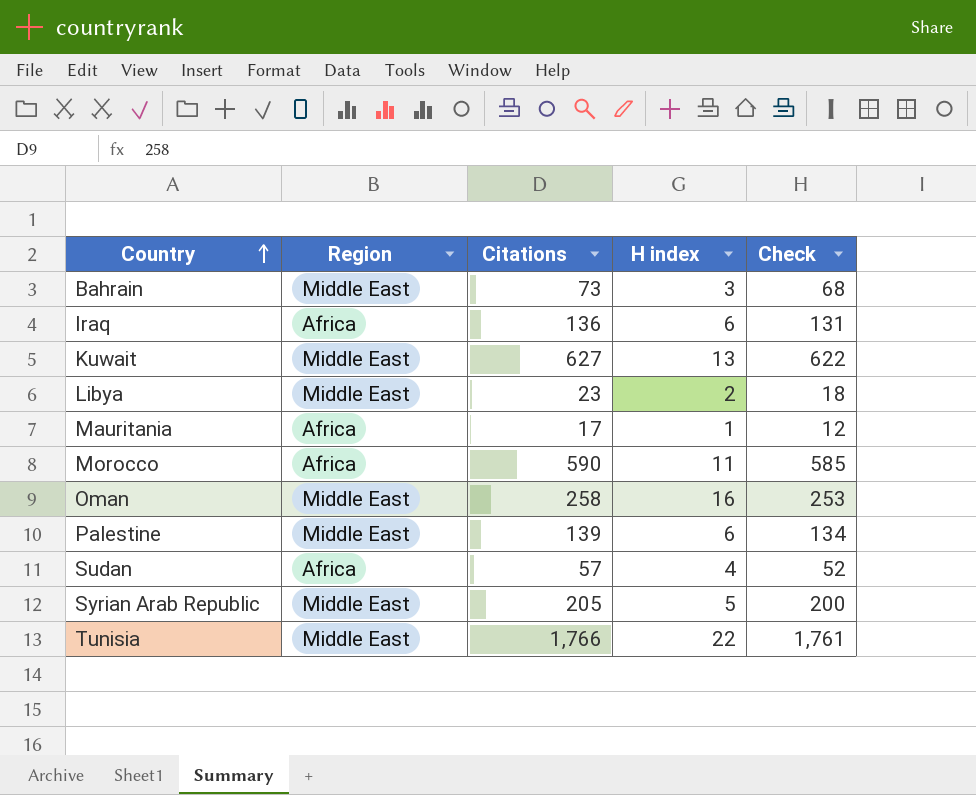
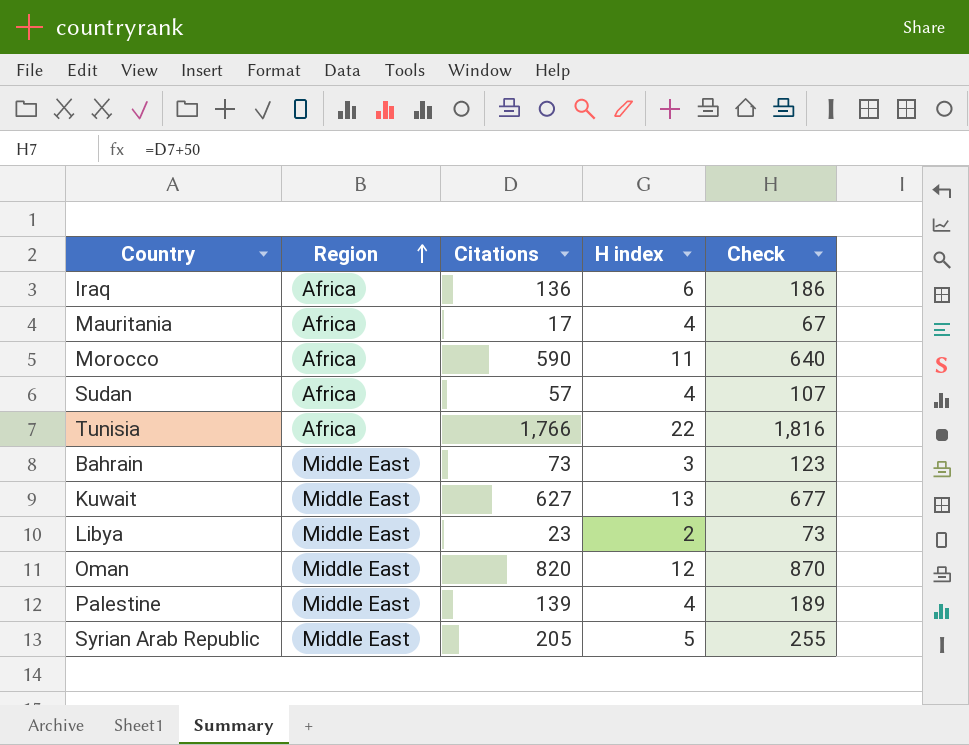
row order: Country ascending -> Region ascending
column Check | formula: [Citations] - 5 -> [Citations] + 50
Mauritania | H index: 1 -> 4
Tunisia | Region: Middle East -> Africa
Oman | Citations: 258 -> 820
Oman | H index: 16 -> 12
Palestine | H index: 6 -> 4

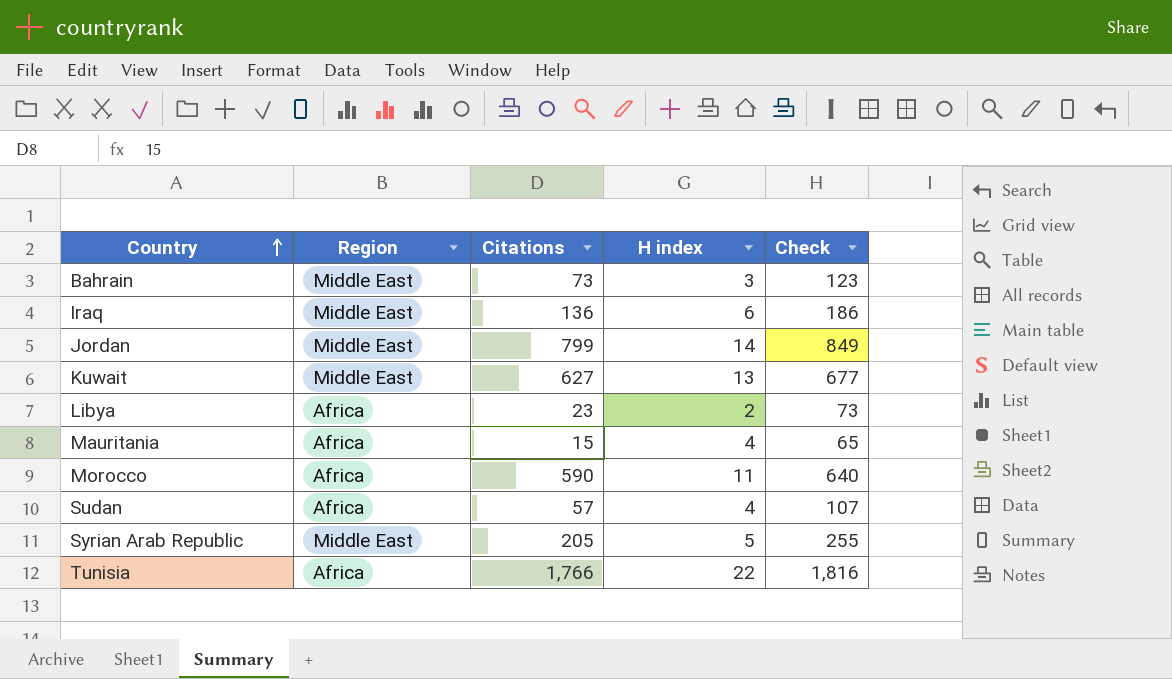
row order: Region ascending -> Country ascending
row Oman: Middle East | 820 | 12 | 870 -> none
row Palestine: Middle East | 139 | 4 | 189 -> none
Iraq | Region: Africa -> Middle East
row Jordan: none -> Middle East | 799 | 14 | 849
Libya | Region: Middle East -> Africa
Mauritania | Citations: 17 -> 15
Mauritania | Check: 67 -> 65

